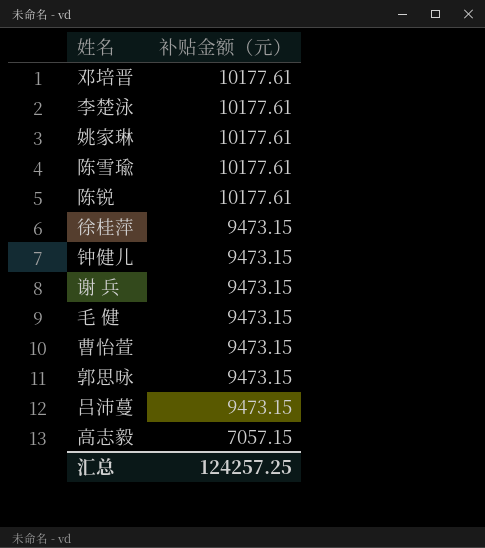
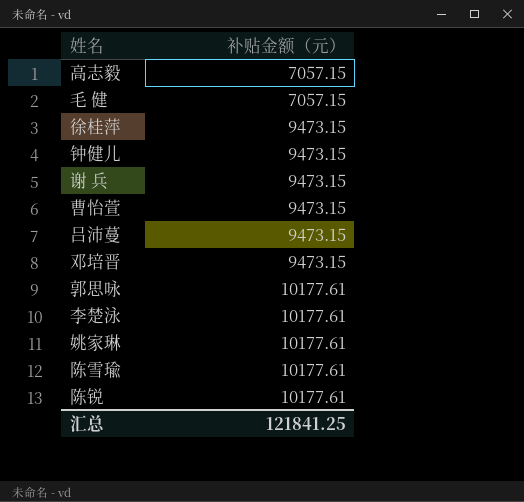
row order: 补贴金额（元） descending -> 补贴金额（元） ascending
毛 健 | 补贴金额（元）: 9473.15 -> 7057.15
邓培晋 | 补贴金额（元）: 10177.61 -> 9473.15
郭思咏 | 补贴金额（元）: 9473.15 -> 10177.61
汇总 | 补贴金额（元）: 124257.25 -> 121841.25

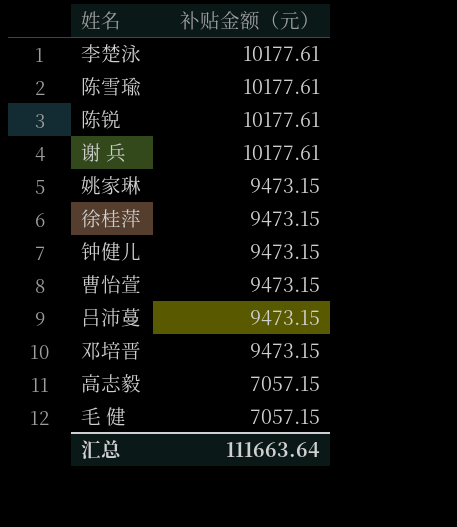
row order: 补贴金额（元） ascending -> 补贴金额（元） descending
row 郭思咏: 10177.61 -> none
谢 兵 | 补贴金额（元）: 9473.15 -> 10177.61
姚家琳 | 补贴金额（元）: 10177.61 -> 9473.15
汇总 | 补贴金额（元）: 121841.25 -> 111663.64

